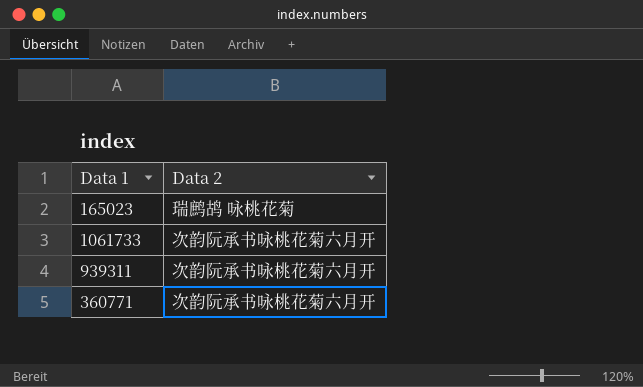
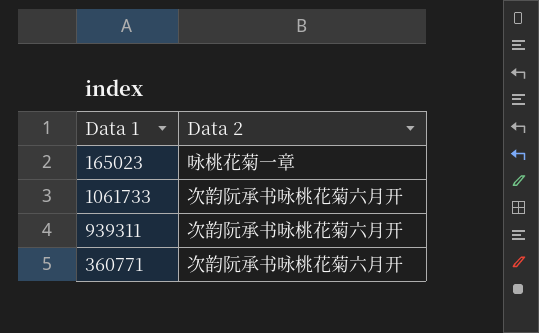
165023 | Data 2: 瑞鹧鸪 咏桃花菊 -> 咏桃花菊一章

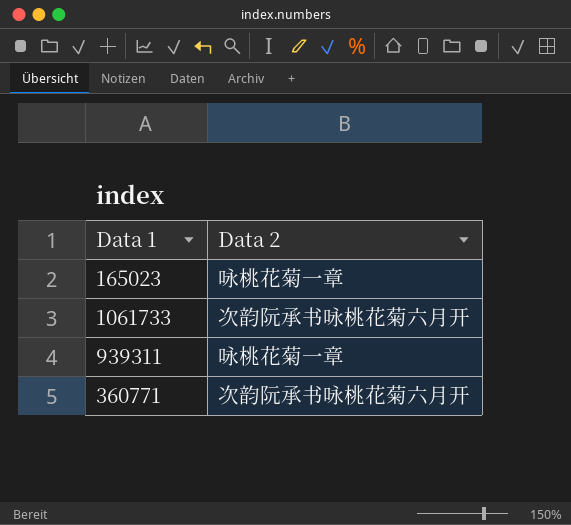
939311 | Data 2: 次韵阮承书咏桃花菊六月开 -> 咏桃花菊一章

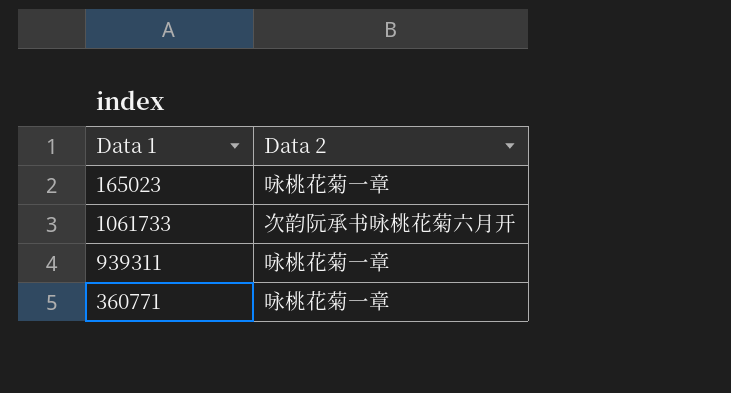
360771 | Data 2: 次韵阮承书咏桃花菊六月开 -> 咏桃花菊一章

